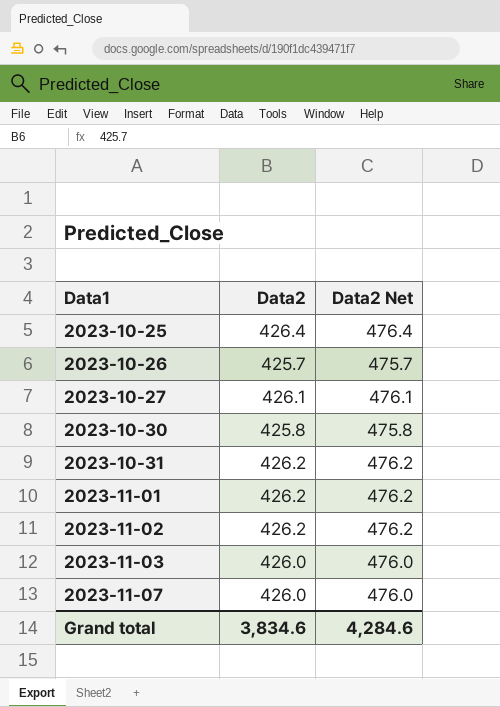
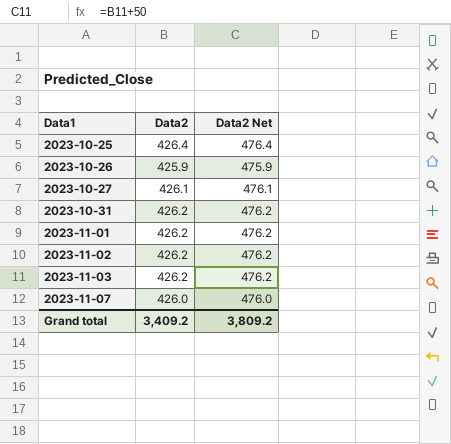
row 2023-10-30: 425.8 | 475.8 -> none
2023-10-26 | Data2: 425.7 -> 425.9
2023-10-26 | Data2 Net: 475.7 -> 475.9
2023-11-03 | Data2: 426.0 -> 426.2
2023-11-03 | Data2 Net: 476.0 -> 476.2
Grand total | Data2: 3,834.6 -> 3,409.2
Grand total | Data2 Net: 4,284.6 -> 3,809.2

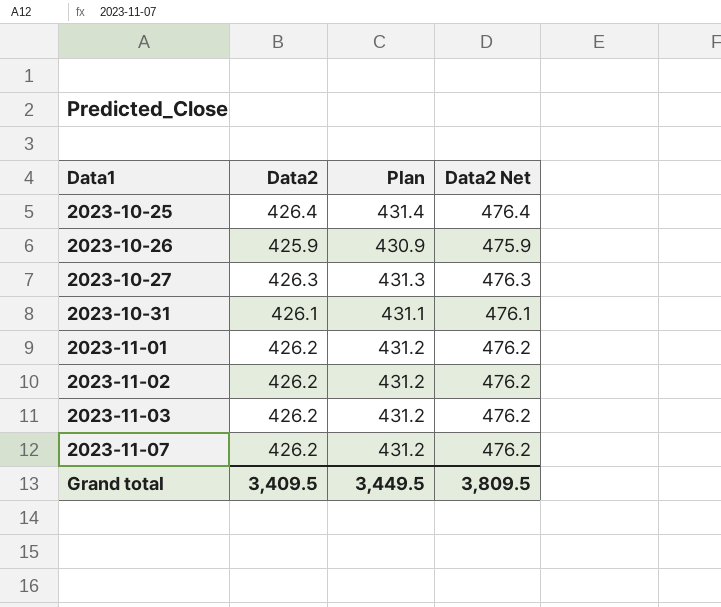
column Plan | formula: none -> [Data2] + 5
2023-10-27 | Data2: 426.1 -> 426.3
2023-10-27 | Data2 Net: 476.1 -> 476.3
2023-10-31 | Data2: 426.2 -> 426.1
2023-10-31 | Data2 Net: 476.2 -> 476.1
2023-11-07 | Data2: 426.0 -> 426.2
2023-11-07 | Data2 Net: 476.0 -> 476.2
Grand total | Data2: 3,409.2 -> 3,409.5
Grand total | Data2 Net: 3,809.2 -> 3,809.5

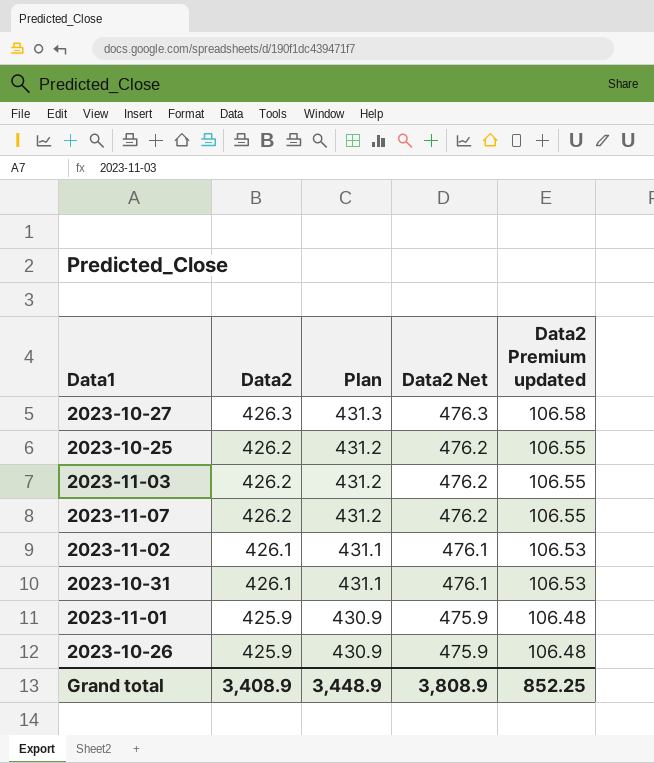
row order: Data1 ascending -> Data2 descending
column Data2 Premium updated | formula: none -> [Data2] * 0.25
2023-10-25 | Data2: 426.4 -> 426.2
2023-10-25 | Plan: 431.4 -> 431.2
2023-10-25 | Data2 Net: 476.4 -> 476.2
2023-11-02 | Data2: 426.2 -> 426.1
2023-11-02 | Plan: 431.2 -> 431.1
2023-11-02 | Data2 Net: 476.2 -> 476.1
2023-11-01 | Data2: 426.2 -> 425.9
2023-11-01 | Plan: 431.2 -> 430.9
2023-11-01 | Data2 Net: 476.2 -> 475.9
Grand total | Data2: 3,409.5 -> 3,408.9
Grand total | Plan: 3,449.5 -> 3,448.9
Grand total | Data2 Net: 3,809.5 -> 3,808.9

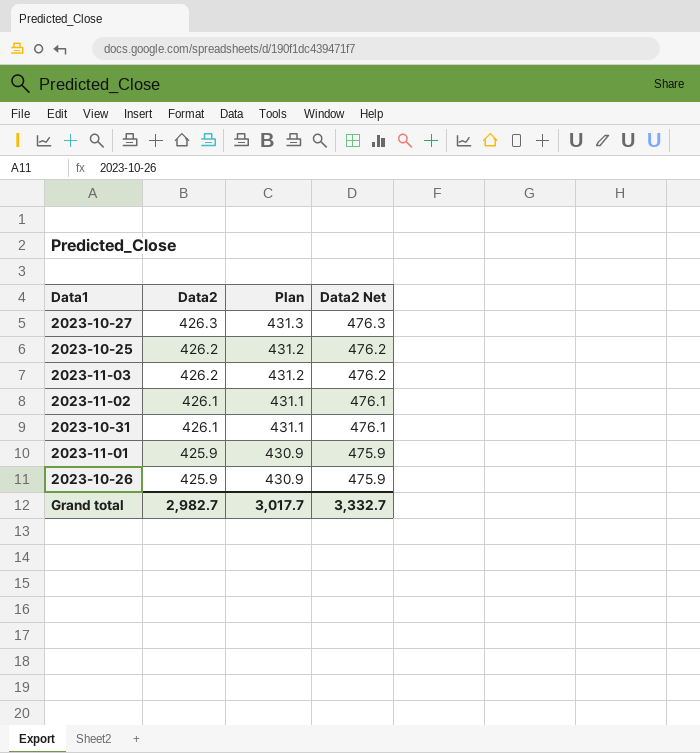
column Data2 Premium updated | formula: [Data2] * 0.25 -> none
row 2023-11-07: 426.2 | 431.2 | 476.2 | 106.55 -> none
Grand total | Data2: 3,408.9 -> 2,982.7
Grand total | Plan: 3,448.9 -> 3,017.7
Grand total | Data2 Net: 3,808.9 -> 3,332.7

